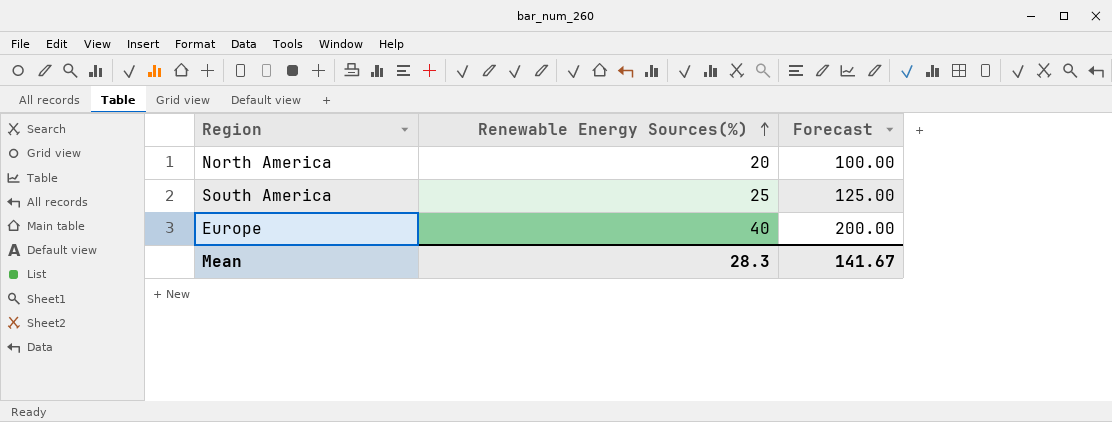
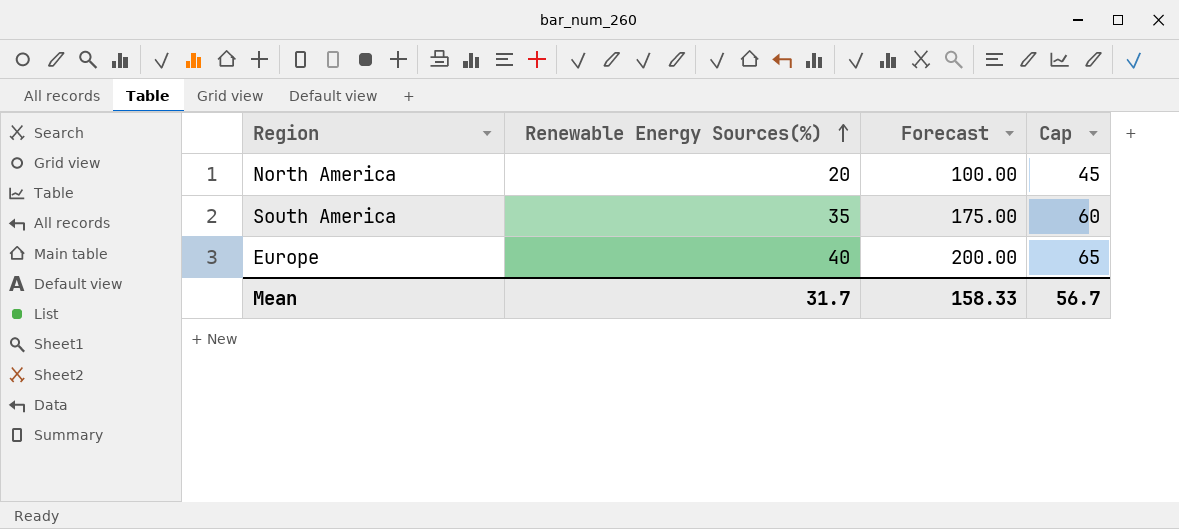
column Cap | formula: none -> [Renewable Energy Sources(%)] + 25
South America | Renewable Energy Sources(%): 25 -> 35
South America | Forecast: 125.00 -> 175.00
Mean | Renewable Energy Sources(%): 28.3 -> 31.7
Mean | Forecast: 141.67 -> 158.33

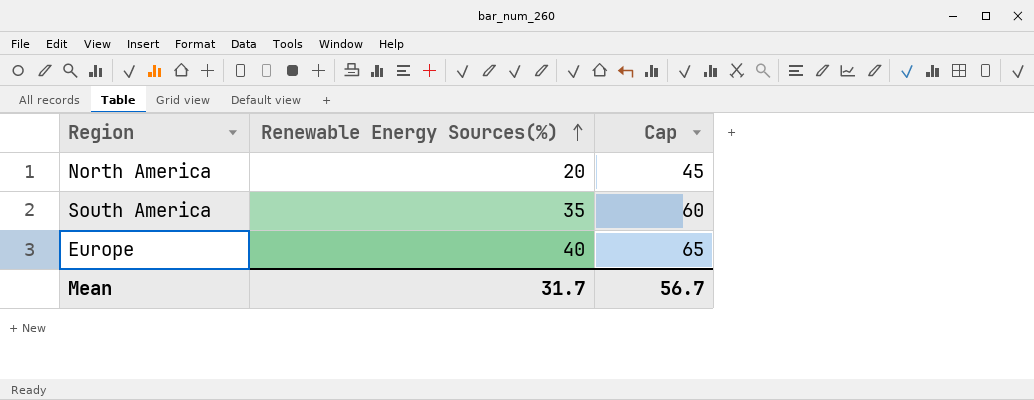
column Forecast | formula: [Renewable Energy Sources(%)] * 5 -> none

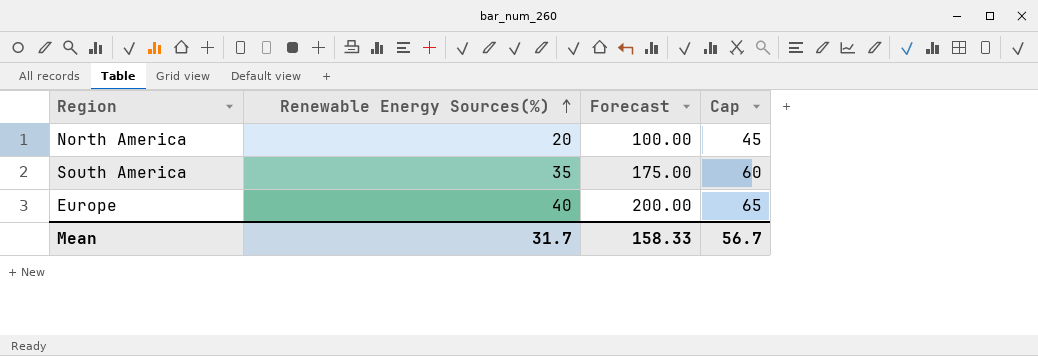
column Forecast | formula: none -> [Renewable Energy Sources(%)] * 5

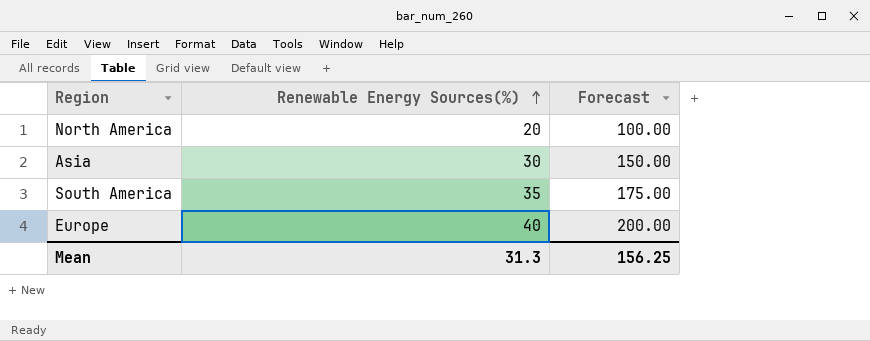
column Cap | formula: [Renewable Energy Sources(%)] + 25 -> none
row Asia: none -> 30 | 150.00
Mean | Renewable Energy Sources(%): 31.7 -> 31.3
Mean | Forecast: 158.33 -> 156.25

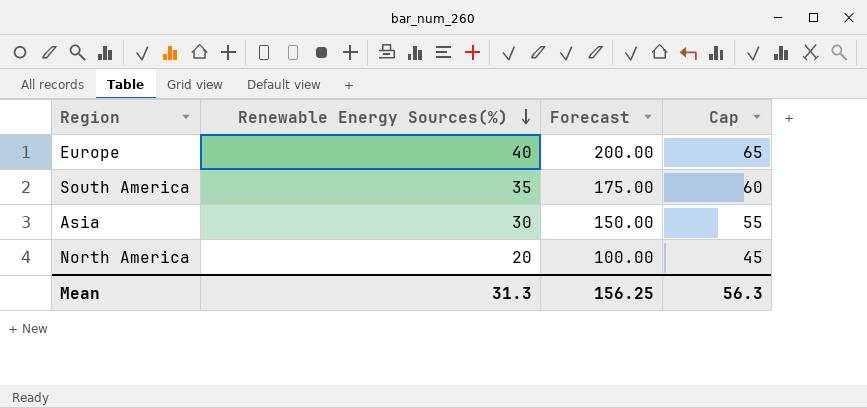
row order: Renewable Energy Sources(%) ascending -> Renewable Energy Sources(%) descending
column Cap | formula: none -> [Renewable Energy Sources(%)] + 25

